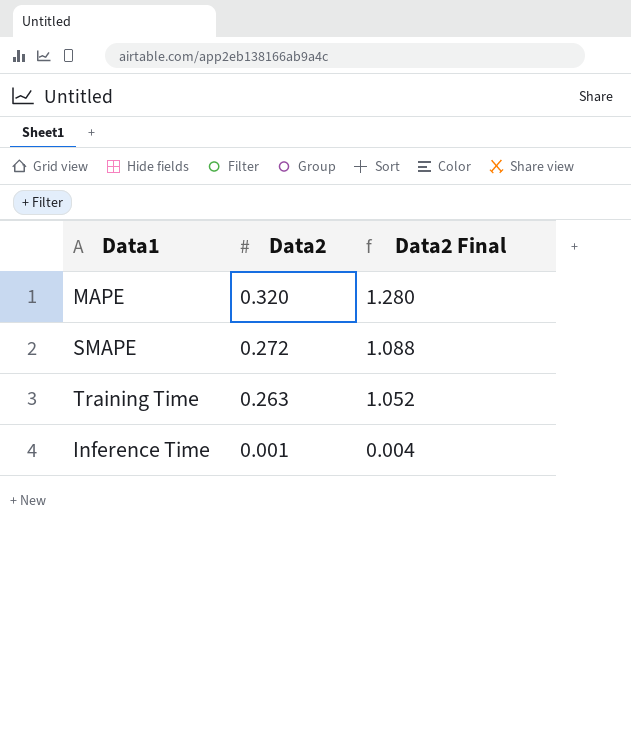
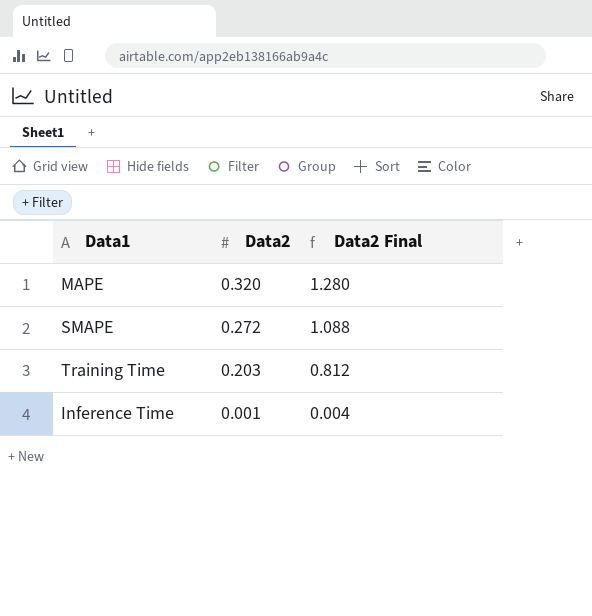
Training Time | Data2: 0.263 -> 0.203
Training Time | Data2 Final: 1.052 -> 0.812

